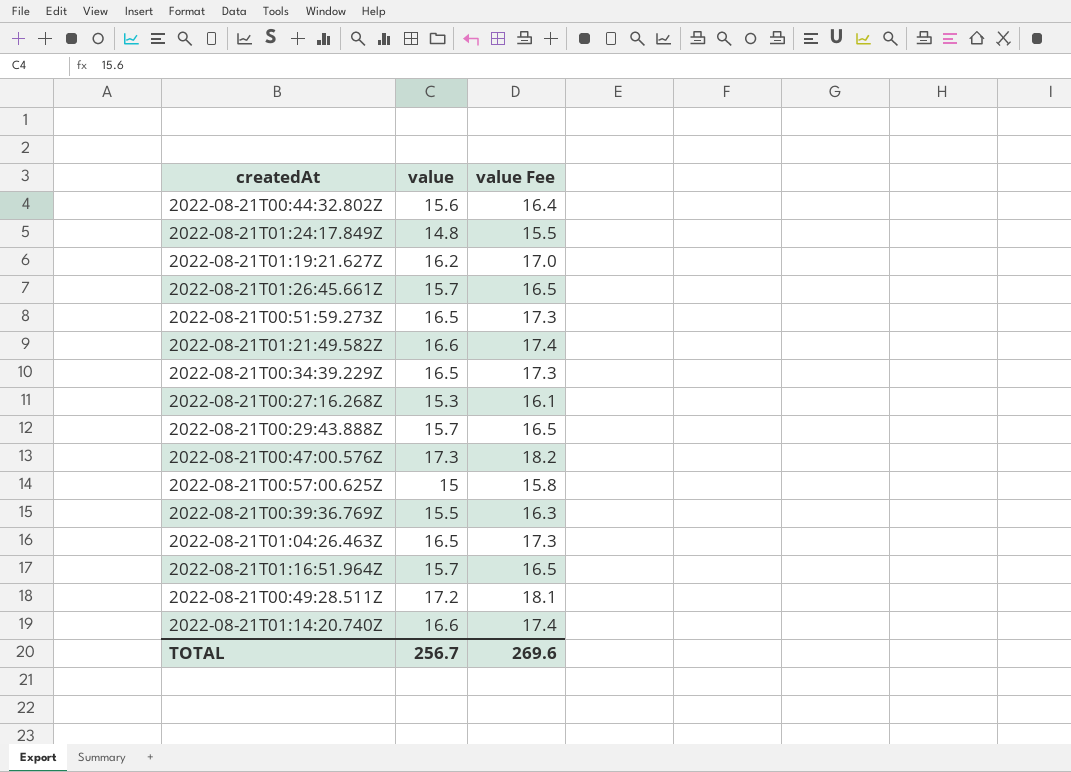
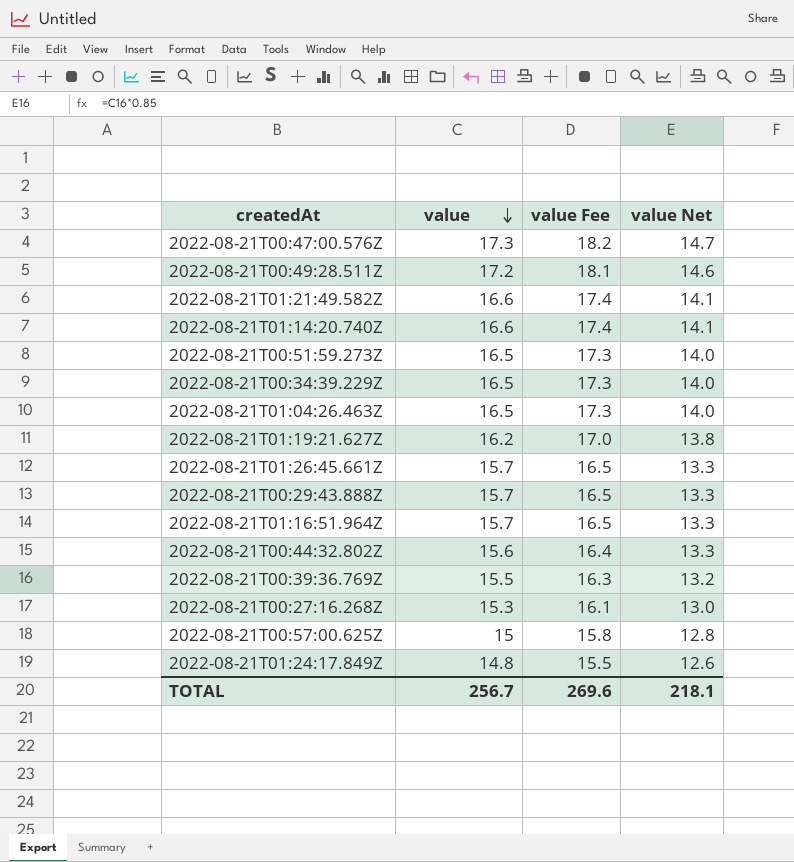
row order: none -> value descending
column value Net | formula: none -> [value] * 0.85

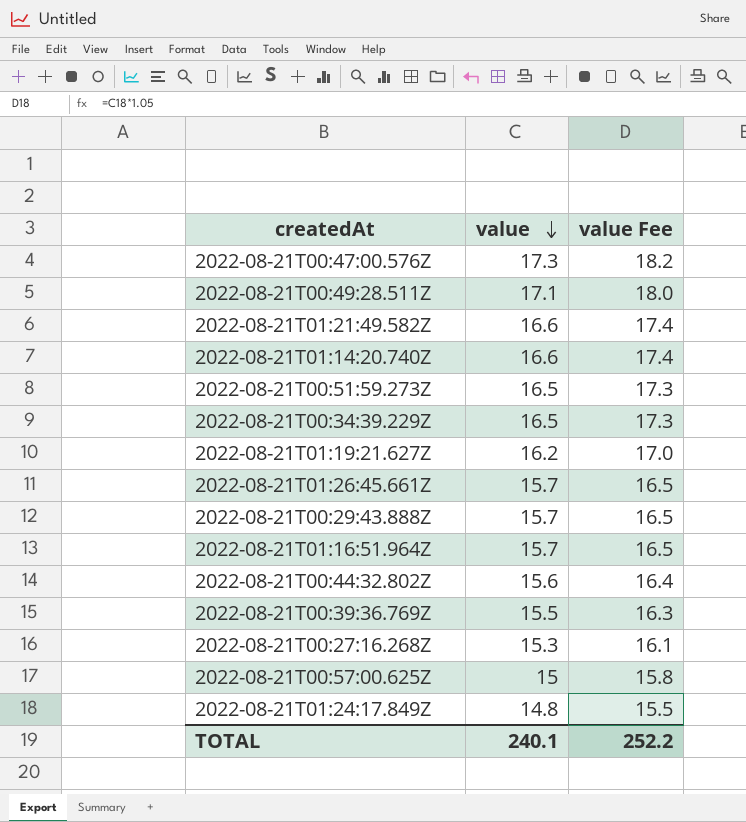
column value Net | formula: [value] * 0.85 -> none
row 2022-08-21T01:04:26.463Z: 16.5 | 17.3 | 14.0 -> none
2022-08-21T00:49:28.511Z | value: 17.2 -> 17.1
2022-08-21T00:49:28.511Z | value Fee: 18.1 -> 18.0
TOTAL | value: 256.7 -> 240.1
TOTAL | value Fee: 269.6 -> 252.2

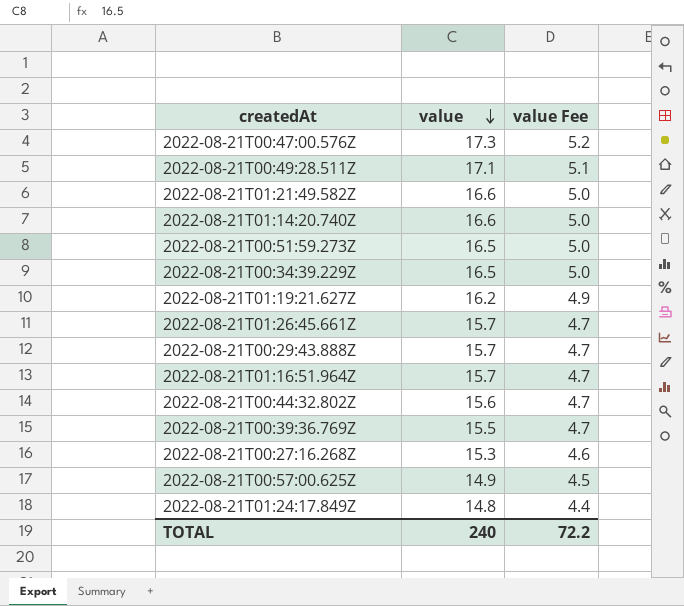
column value Fee | formula: [value] * 1.05 -> [value] * 0.3
2022-08-21T00:57:00.625Z | value: 15 -> 14.9
TOTAL | value: 240.1 -> 240
TOTAL | value Fee: 252.2 -> 72.2

